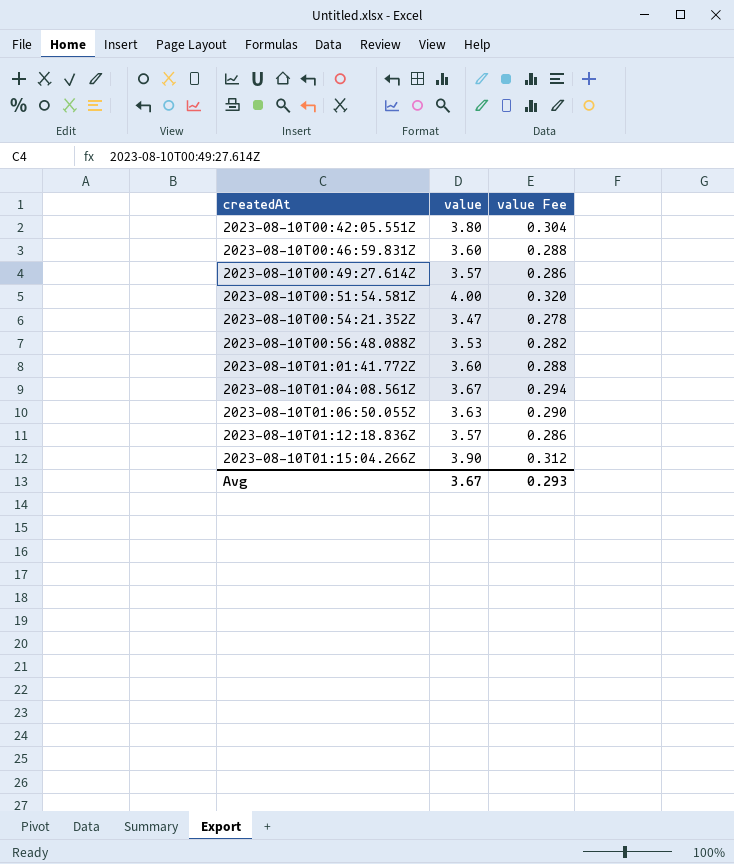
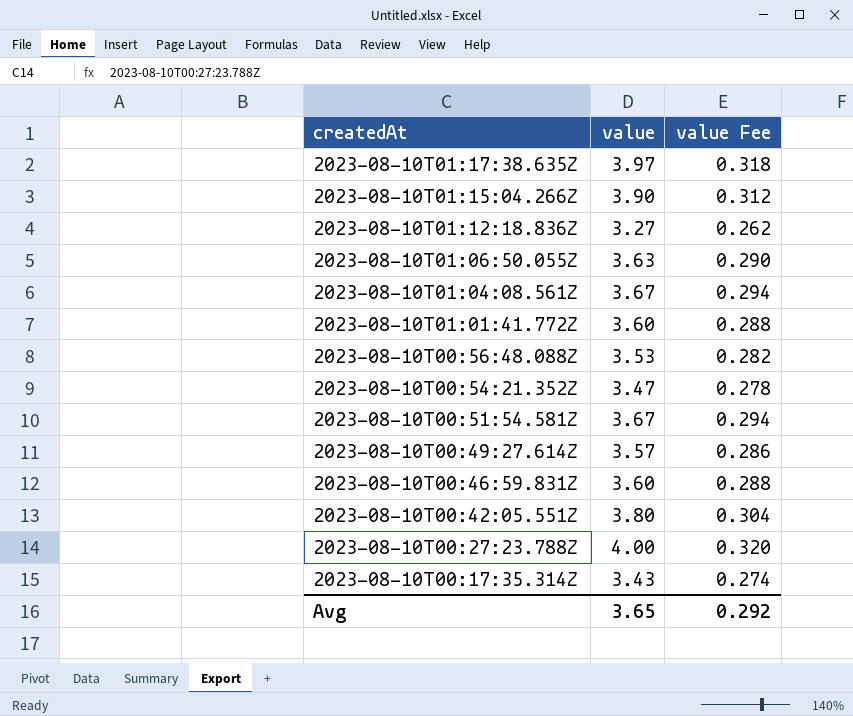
row order: createdAt ascending -> createdAt descending
row 2023-08-10T01:17:38.635Z: none -> 3.97 | 0.318
2023-08-10T01:12:18.836Z | value: 3.57 -> 3.27
2023-08-10T01:12:18.836Z | value Fee: 0.286 -> 0.262
2023-08-10T00:51:54.581Z | value: 4.00 -> 3.67
2023-08-10T00:51:54.581Z | value Fee: 0.320 -> 0.294
row 2023-08-10T00:27:23.788Z: none -> 4.00 | 0.320
row 2023-08-10T00:17:35.314Z: none -> 3.43 | 0.274
Avg | value: 3.67 -> 3.65
Avg | value Fee: 0.293 -> 0.292

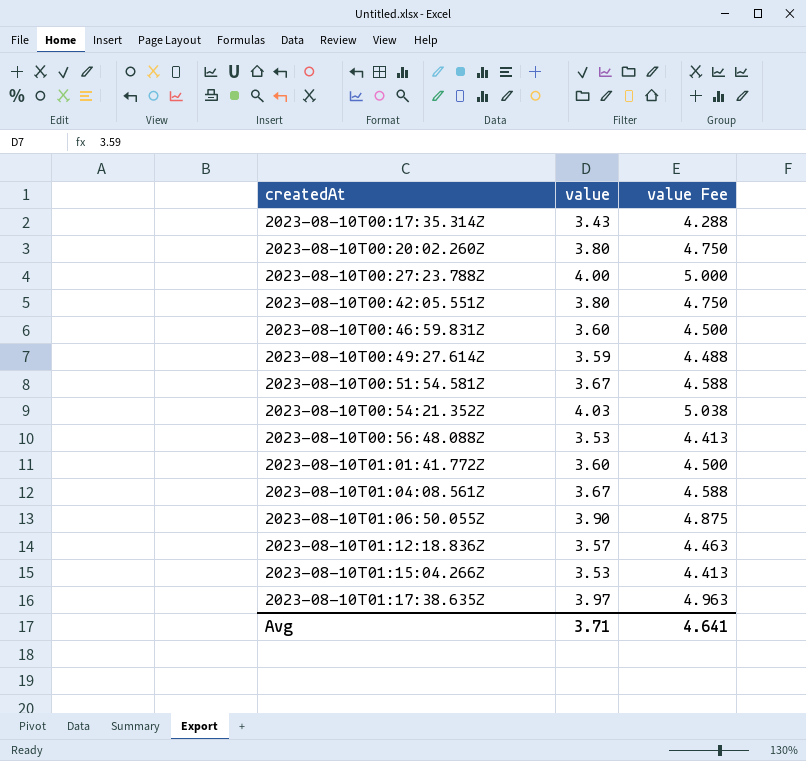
row order: createdAt descending -> createdAt ascending
column value Fee | formula: [value] * 0.08 -> [value] * 1.25
row 2023-08-10T00:20:02.260Z: none -> 3.80 | 4.750
2023-08-10T00:49:27.614Z | value: 3.57 -> 3.59
2023-08-10T00:54:21.352Z | value: 3.47 -> 4.03
2023-08-10T01:06:50.055Z | value: 3.63 -> 3.90
2023-08-10T01:12:18.836Z | value: 3.27 -> 3.57
2023-08-10T01:15:04.266Z | value: 3.90 -> 3.53
Avg | value: 3.65 -> 3.71
Avg | value Fee: 0.292 -> 4.641

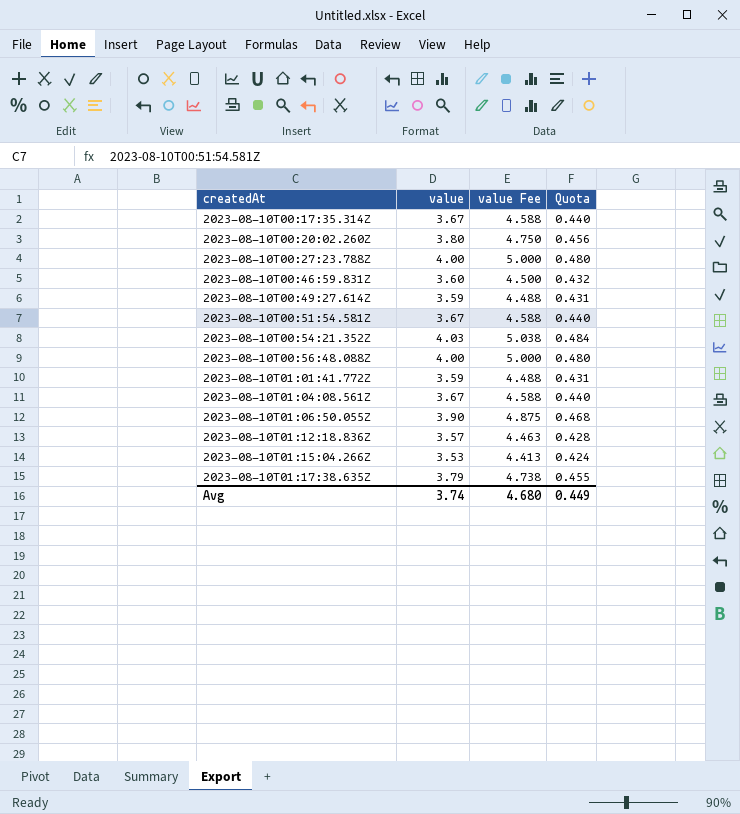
column Quota | formula: none -> [value] * 0.12
row 2023-08-10T00:42:05.551Z: 3.80 | 4.750 -> none
2023-08-10T00:17:35.314Z | value: 3.43 -> 3.67
2023-08-10T00:17:35.314Z | value Fee: 4.288 -> 4.588
2023-08-10T00:56:48.088Z | value: 3.53 -> 4.00
2023-08-10T00:56:48.088Z | value Fee: 4.413 -> 5.000
2023-08-10T01:01:41.772Z | value: 3.60 -> 3.59
2023-08-10T01:01:41.772Z | value Fee: 4.500 -> 4.488
2023-08-10T01:17:38.635Z | value: 3.97 -> 3.79
2023-08-10T01:17:38.635Z | value Fee: 4.963 -> 4.738
Avg | value: 3.71 -> 3.74
Avg | value Fee: 4.641 -> 4.680

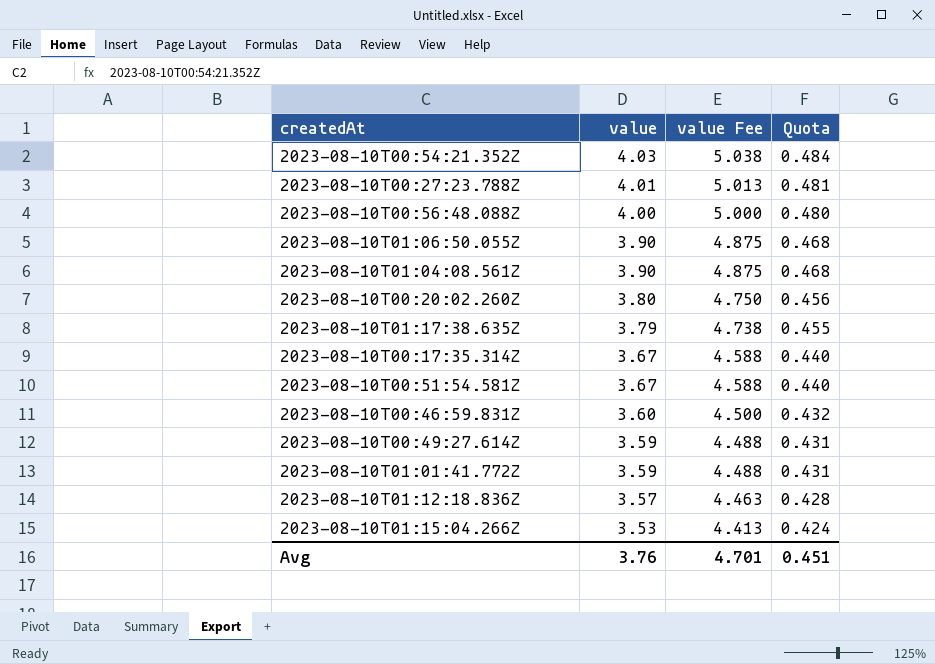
row order: createdAt ascending -> value descending
2023-08-10T00:27:23.788Z | value: 4.00 -> 4.01
2023-08-10T00:27:23.788Z | value Fee: 5.000 -> 5.013
2023-08-10T00:27:23.788Z | Quota: 0.480 -> 0.481
2023-08-10T01:04:08.561Z | value: 3.67 -> 3.90
2023-08-10T01:04:08.561Z | value Fee: 4.588 -> 4.875
2023-08-10T01:04:08.561Z | Quota: 0.440 -> 0.468
Avg | value: 3.74 -> 3.76
Avg | value Fee: 4.680 -> 4.701
Avg | Quota: 0.449 -> 0.451

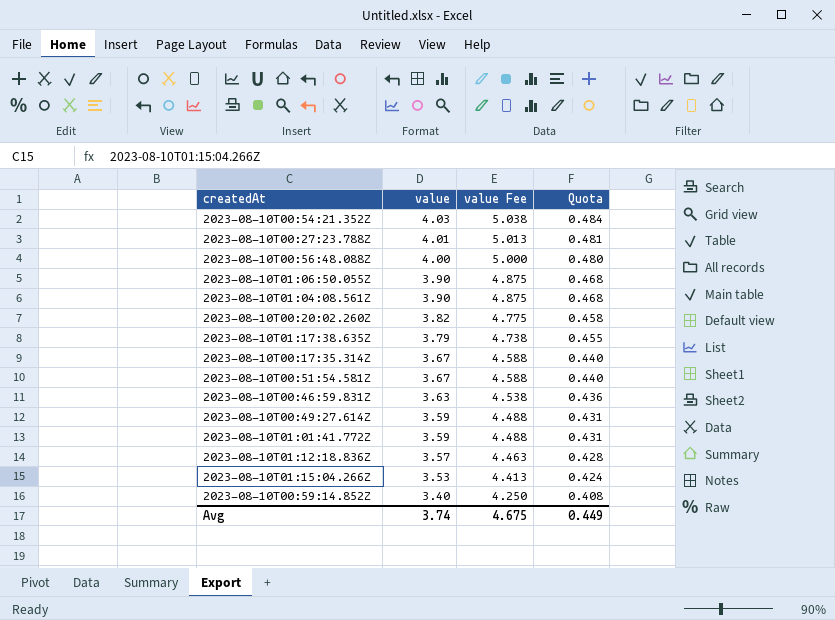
2023-08-10T00:20:02.260Z | value: 3.80 -> 3.82
2023-08-10T00:20:02.260Z | value Fee: 4.750 -> 4.775
2023-08-10T00:20:02.260Z | Quota: 0.456 -> 0.458
2023-08-10T00:46:59.831Z | value: 3.60 -> 3.63
2023-08-10T00:46:59.831Z | value Fee: 4.500 -> 4.538
2023-08-10T00:46:59.831Z | Quota: 0.432 -> 0.436
row 2023-08-10T00:59:14.852Z: none -> 3.40 | 4.250 | 0.408
Avg | value: 3.76 -> 3.74
Avg | value Fee: 4.701 -> 4.675
Avg | Quota: 0.451 -> 0.449

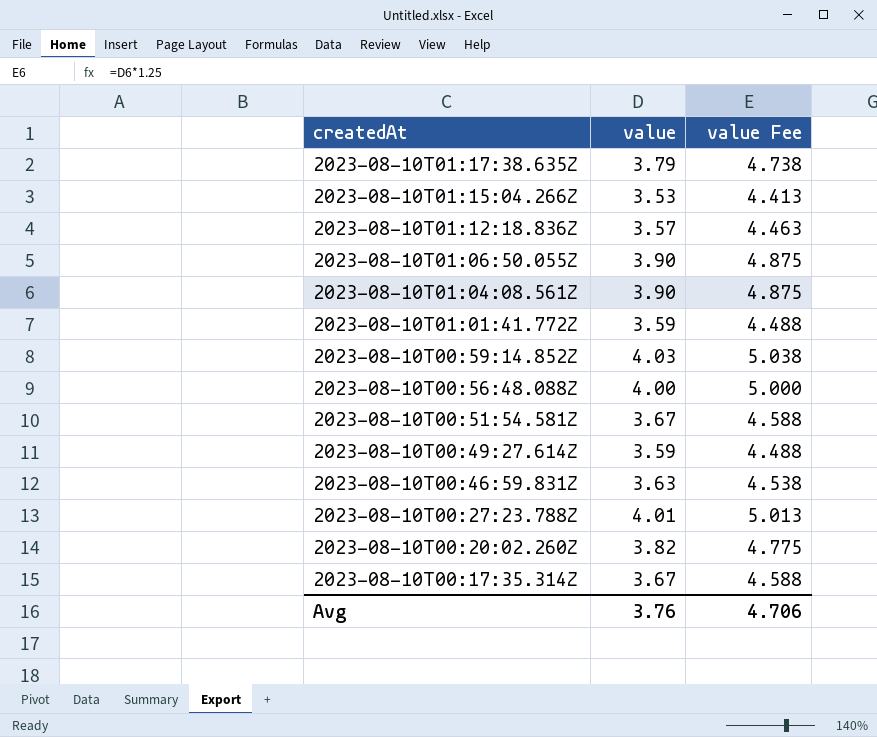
row order: value descending -> createdAt descending
column Quota | formula: [value] * 0.12 -> none
row 2023-08-10T00:54:21.352Z: 4.03 | 5.038 | 0.484 -> none
2023-08-10T00:59:14.852Z | value: 3.40 -> 4.03
2023-08-10T00:59:14.852Z | value Fee: 4.250 -> 5.038
Avg | value: 3.74 -> 3.76
Avg | value Fee: 4.675 -> 4.706

